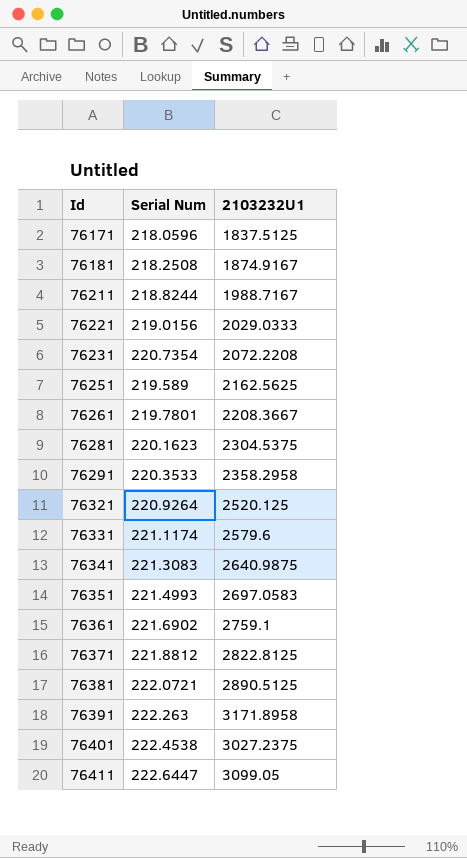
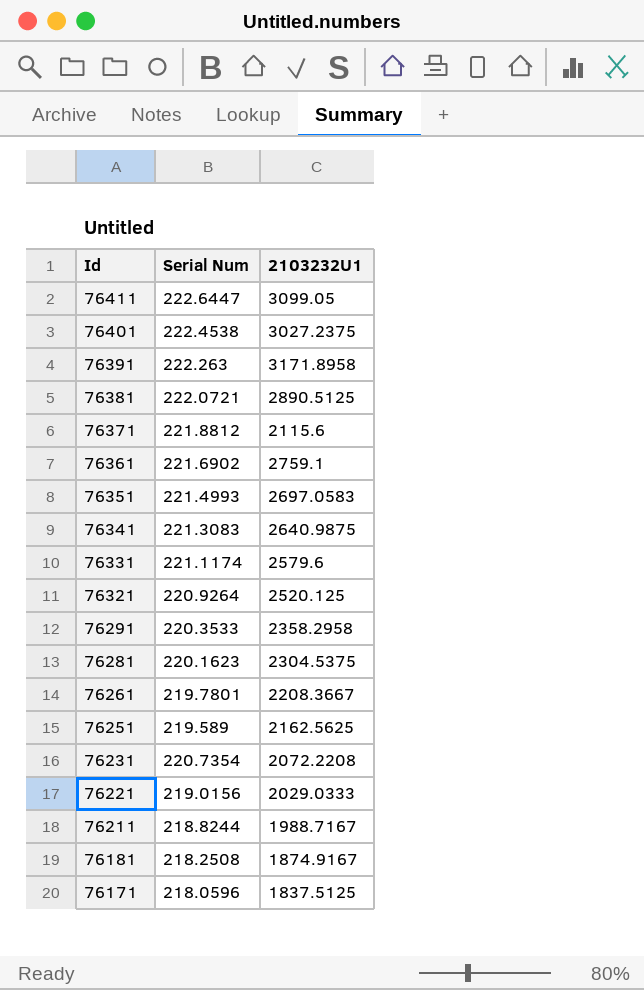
row order: Id ascending -> Id descending
76371 | 2103232U1: 2822.8125 -> 2115.6

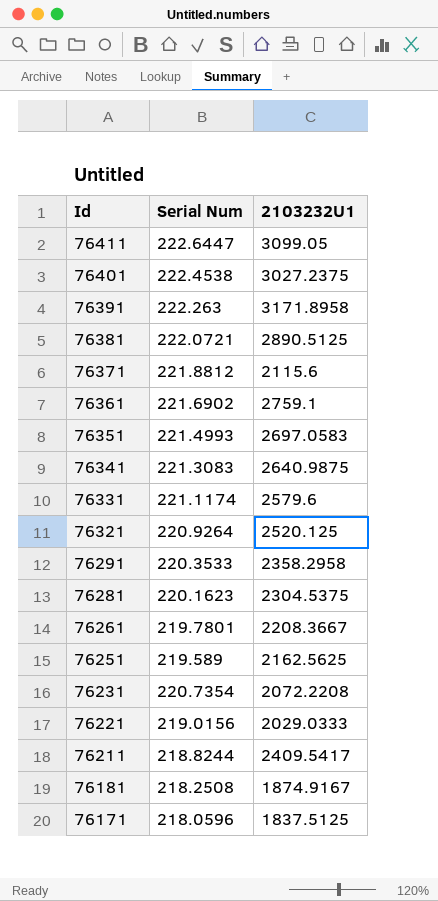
76211 | 2103232U1: 1988.7167 -> 2409.5417

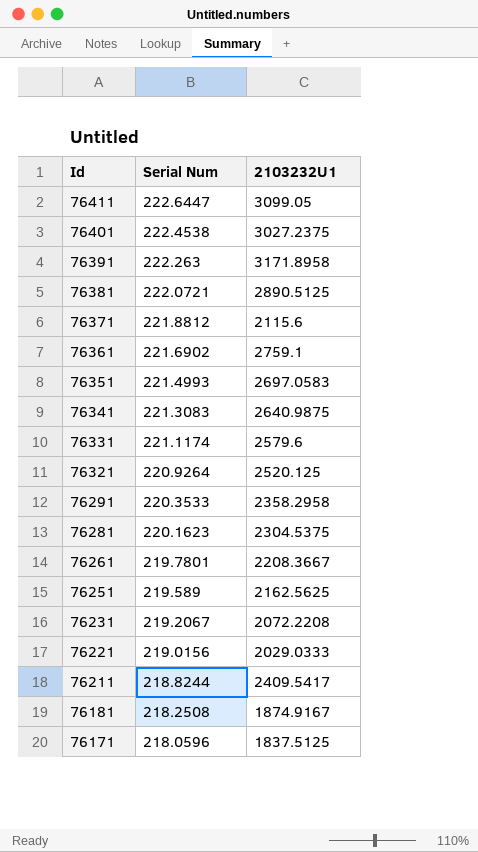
76231 | Serial Num: 220.7354 -> 219.2067

